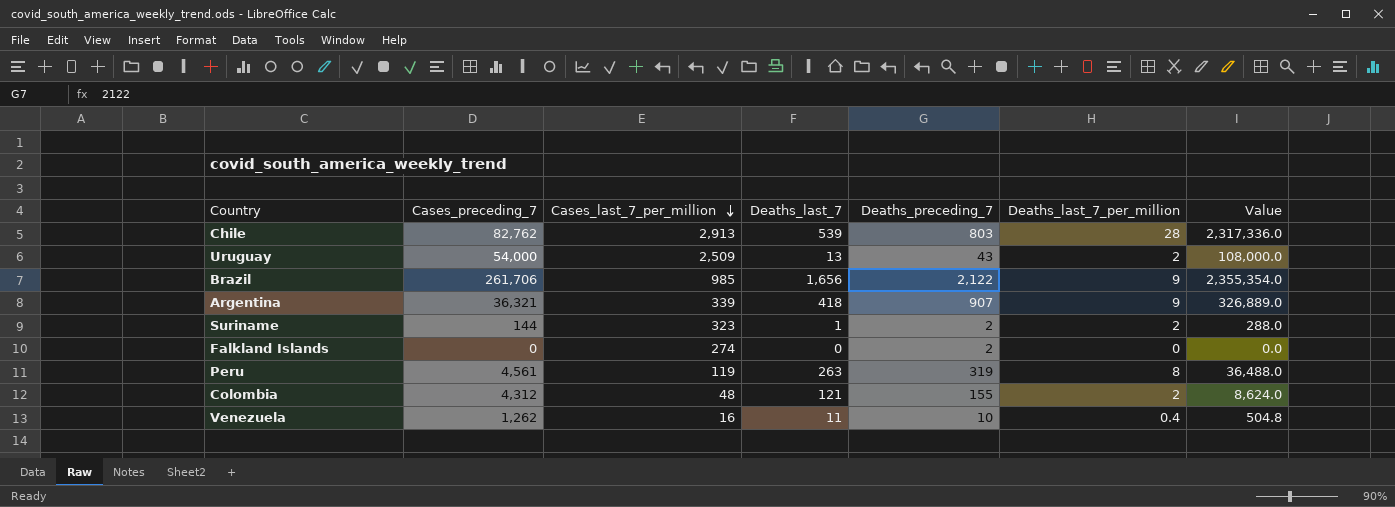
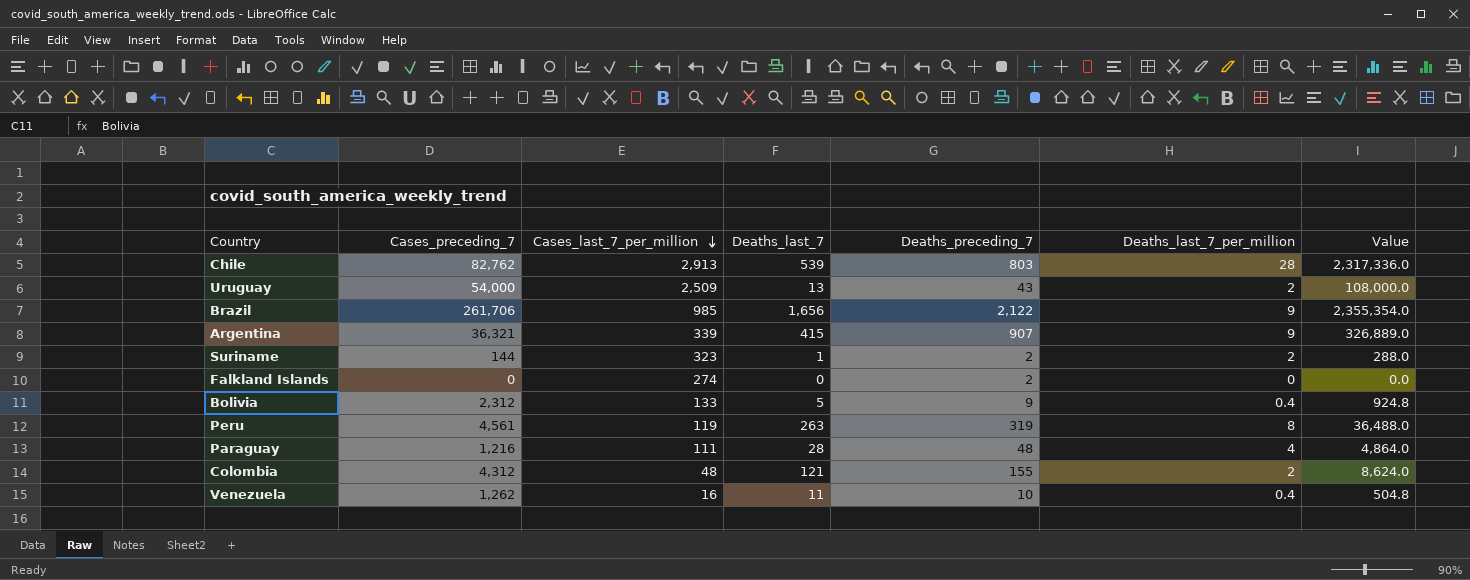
Argentina | Deaths_last_7: 418 -> 415
row Bolivia: none -> 2,312 | 133 | 5 | 9 | 0.4 | 924.8
row Paraguay: none -> 1,216 | 111 | 28 | 48 | 4 | 4,864.0

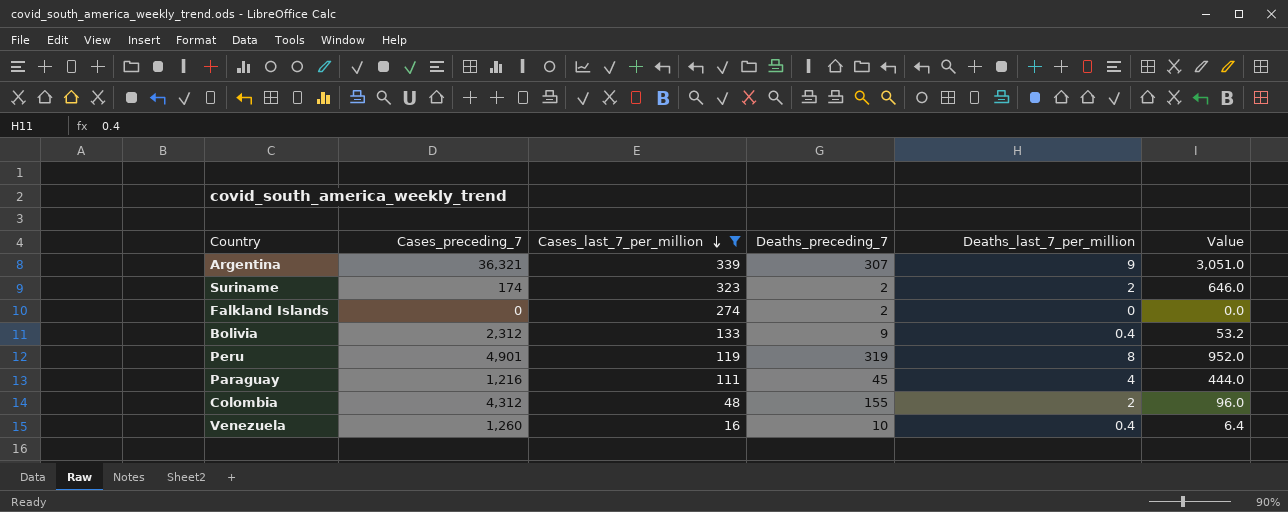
filter: none -> Cases_last_7_per_million <= 339
column Deaths_last_7 | position: 4 -> none
column Value | formula: [Cases_preceding_7] * [Deaths_last_7_per_million] -> [Cases_last_7_per_million] * [Deaths_last_7_per_million]
Argentina | Deaths_preceding_7: 907 -> 307
Suriname | Cases_preceding_7: 144 -> 174
Peru | Cases_preceding_7: 4,561 -> 4,901
Paraguay | Deaths_preceding_7: 48 -> 45
Venezuela | Cases_preceding_7: 1,262 -> 1,260

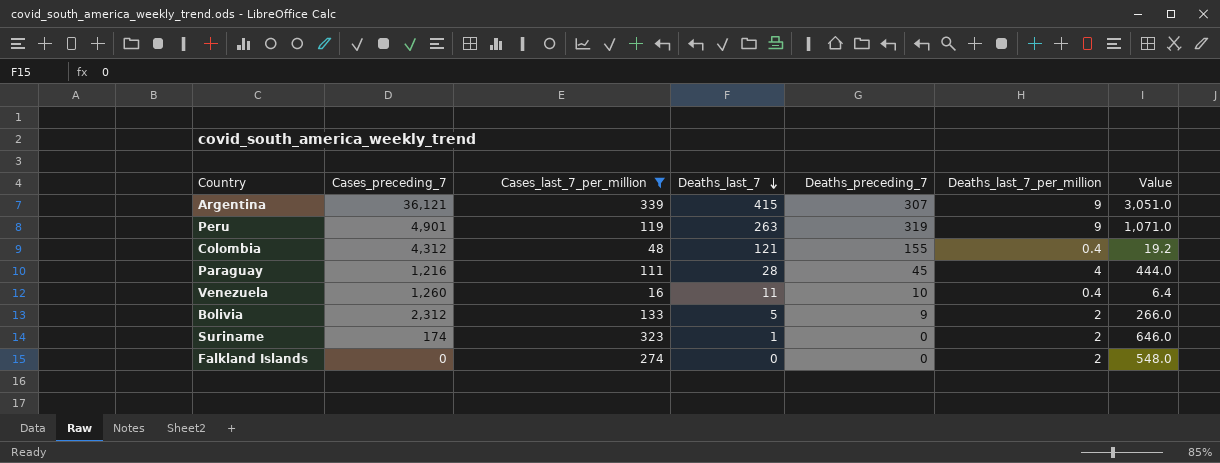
row order: Cases_last_7_per_million descending -> Deaths_last_7 descending
column Deaths_last_7 | position: none -> 4
Argentina | Cases_preceding_7: 36,321 -> 36,121
Peru | Deaths_last_7_per_million: 8 -> 9
Peru | Value: 952.0 -> 1,071.0
Colombia | Deaths_last_7_per_million: 2 -> 0.4
Colombia | Value: 96.0 -> 19.2
Bolivia | Deaths_last_7_per_million: 0.4 -> 2
Bolivia | Value: 53.2 -> 266.0
Suriname | Deaths_preceding_7: 2 -> 0
Falkland Islands | Deaths_preceding_7: 2 -> 0
Falkland Islands | Deaths_last_7_per_million: 0 -> 2
Falkland Islands | Value: 0.0 -> 548.0

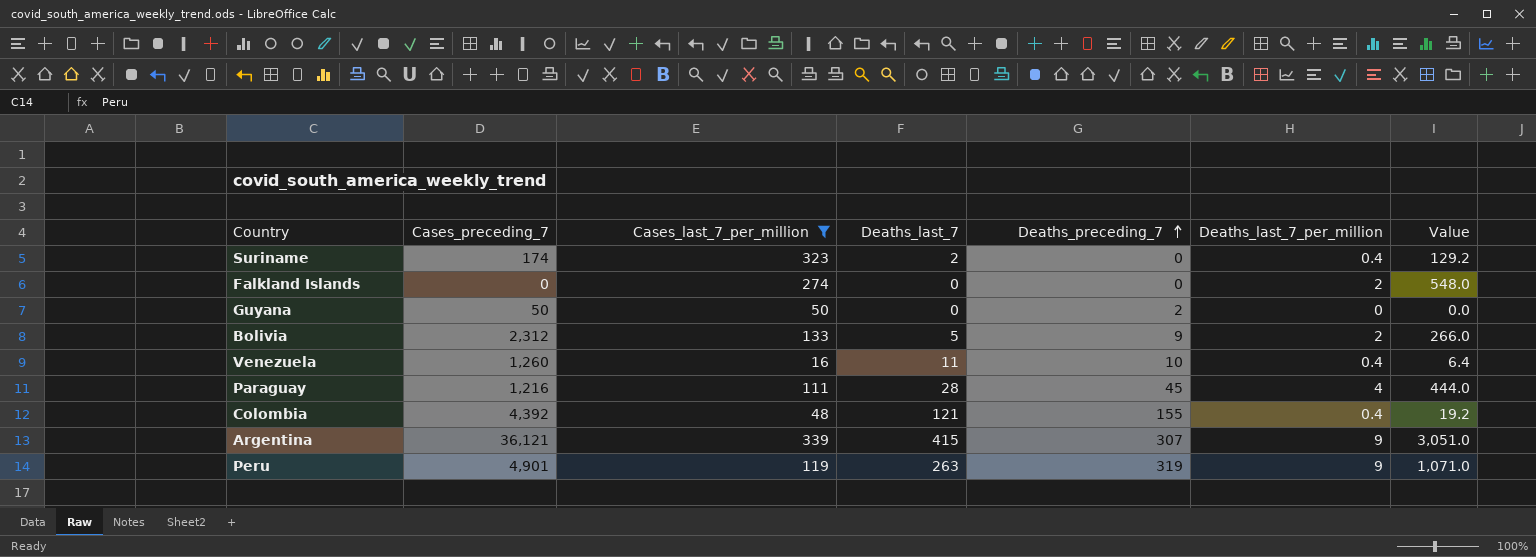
row order: Deaths_last_7 descending -> Deaths_preceding_7 ascending
Suriname | Deaths_last_7: 1 -> 2
Suriname | Deaths_last_7_per_million: 2 -> 0.4
Suriname | Value: 646.0 -> 129.2
row Guyana: none -> 50 | 50 | 0 | 2 | 0 | 0.0
Colombia | Cases_preceding_7: 4,312 -> 4,392

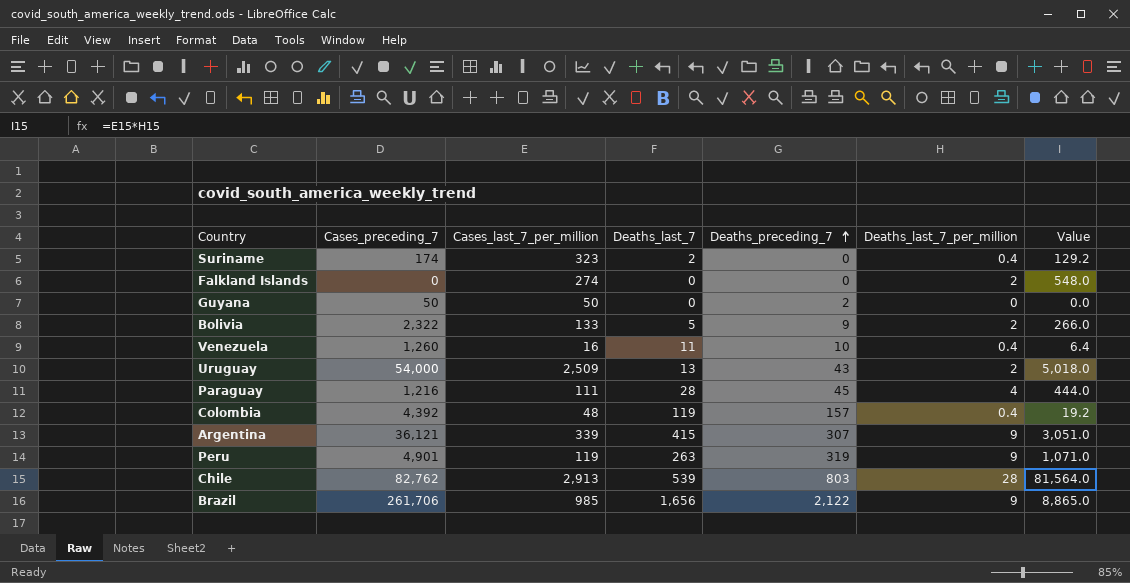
filter: Cases_last_7_per_million <= 339 -> none
Bolivia | Cases_preceding_7: 2,312 -> 2,322
Colombia | Deaths_last_7: 121 -> 119
Colombia | Deaths_preceding_7: 155 -> 157

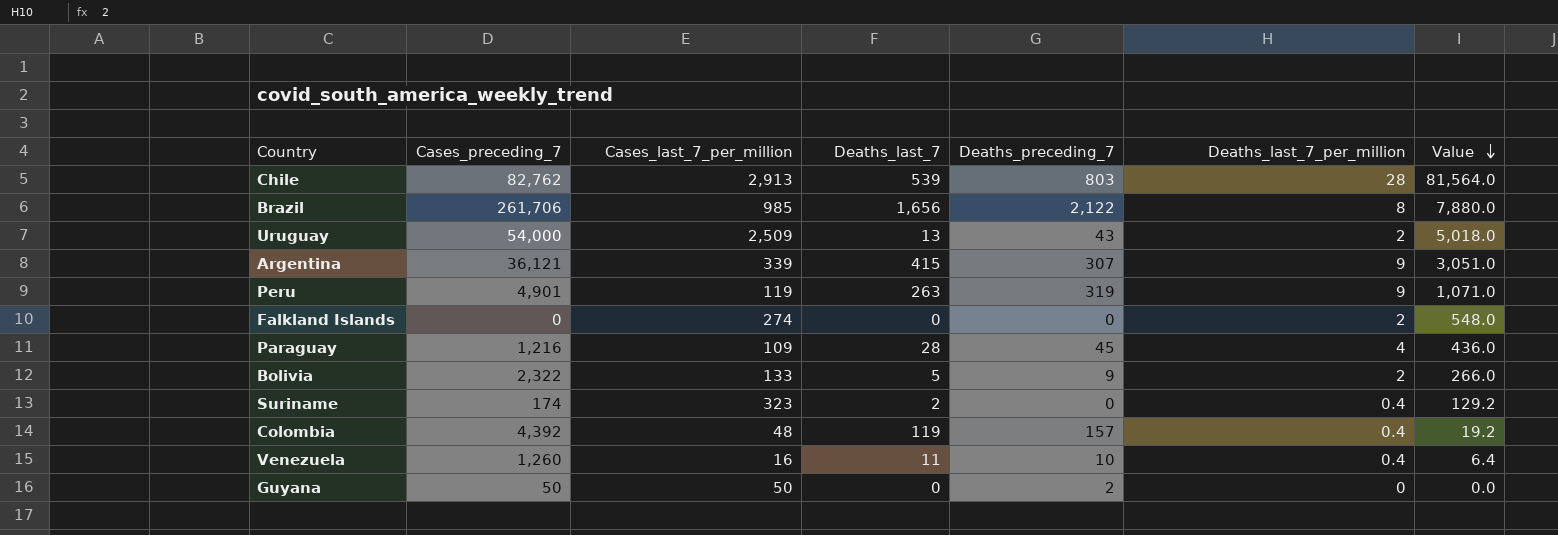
row order: Deaths_preceding_7 ascending -> Value descending
Brazil | Deaths_last_7_per_million: 9 -> 8
Brazil | Value: 8,865.0 -> 7,880.0
Paraguay | Cases_last_7_per_million: 111 -> 109
Paraguay | Value: 444.0 -> 436.0

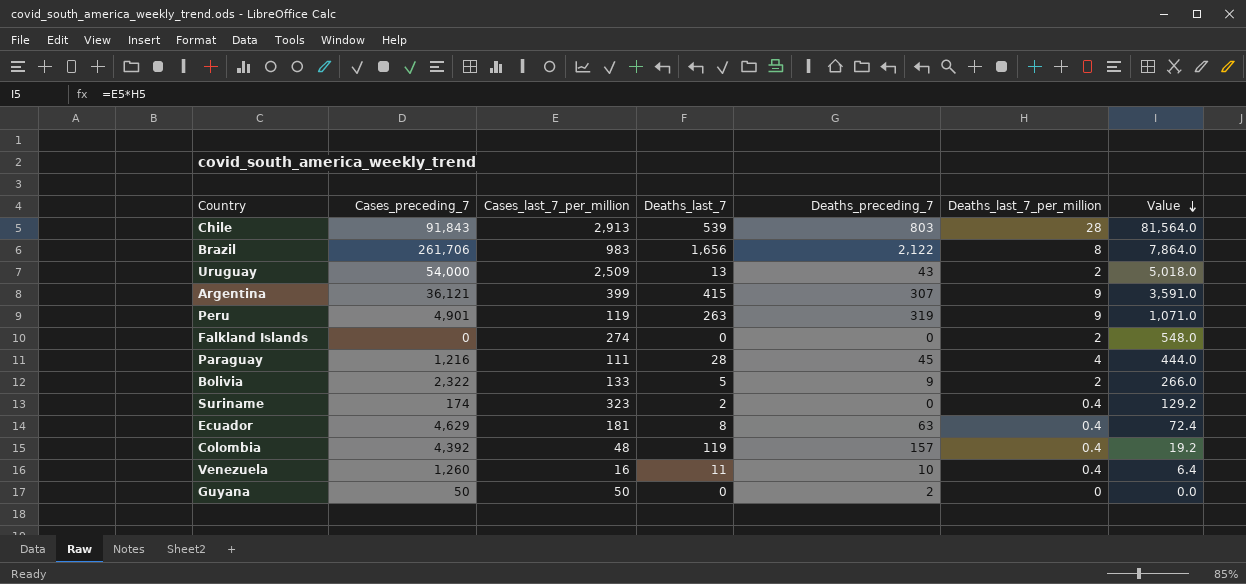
Chile | Cases_preceding_7: 82,762 -> 91,843
Brazil | Cases_last_7_per_million: 985 -> 983
Brazil | Value: 7,880.0 -> 7,864.0
Argentina | Cases_last_7_per_million: 339 -> 399
Argentina | Value: 3,051.0 -> 3,591.0
Paraguay | Cases_last_7_per_million: 109 -> 111
Paraguay | Value: 436.0 -> 444.0
row Ecuador: none -> 4,629 | 181 | 8 | 63 | 0.4 | 72.4

